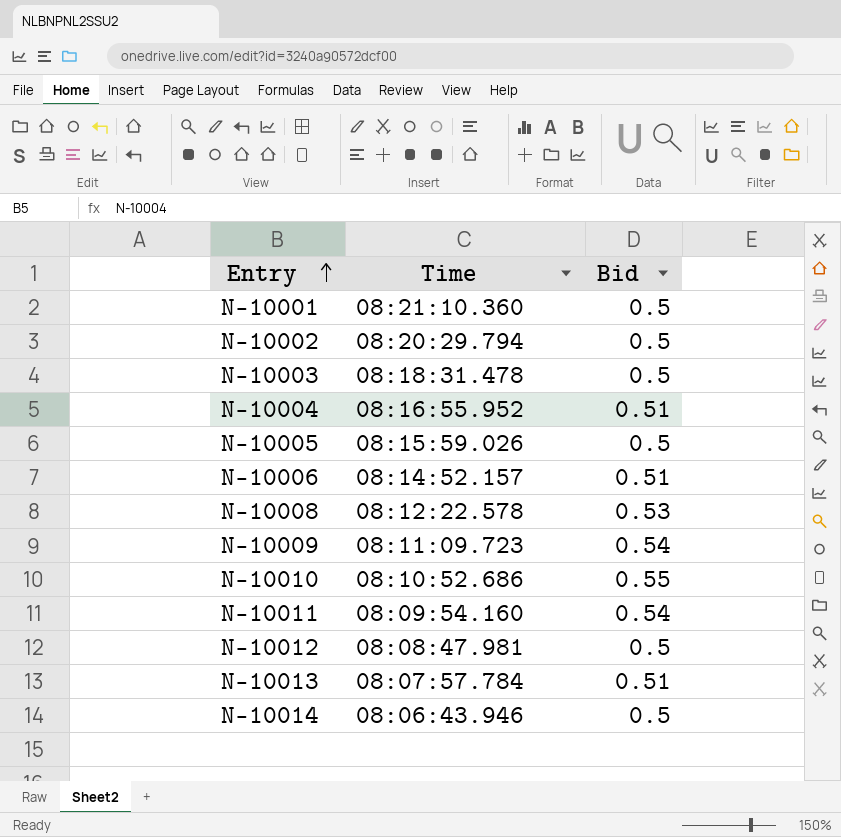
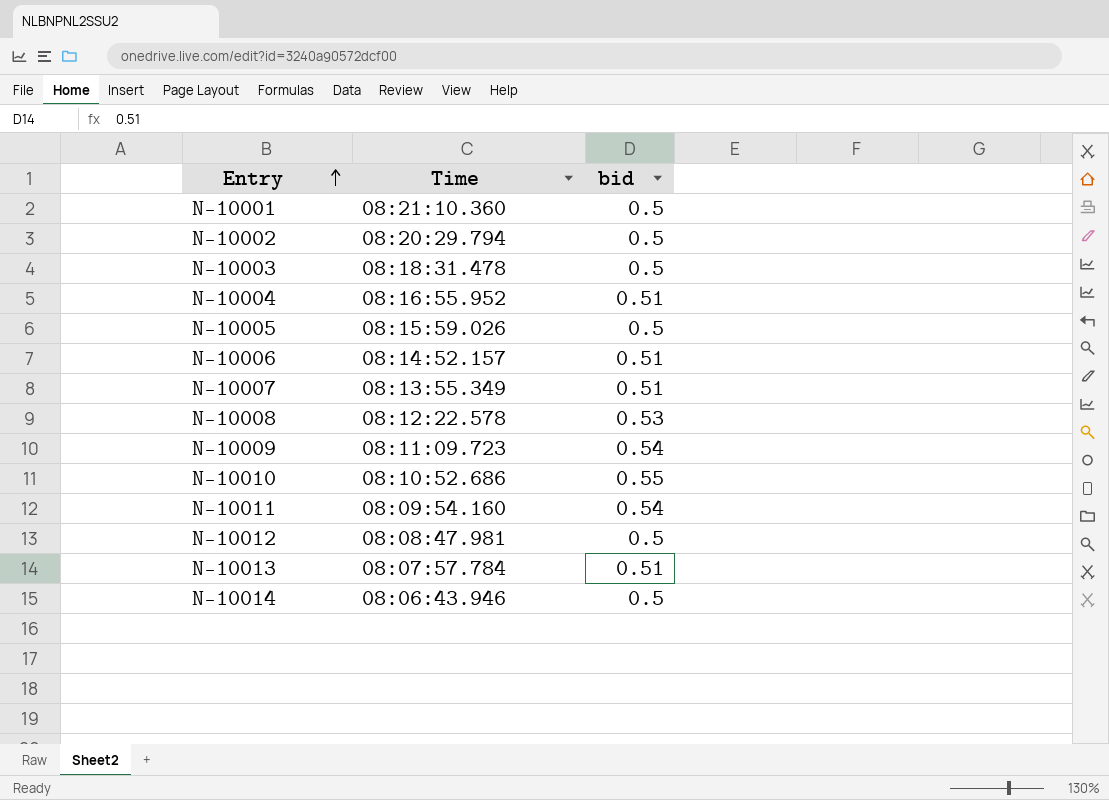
column name: Bid -> bid
row N-10007: none -> 08:13:55.349 | 0.51

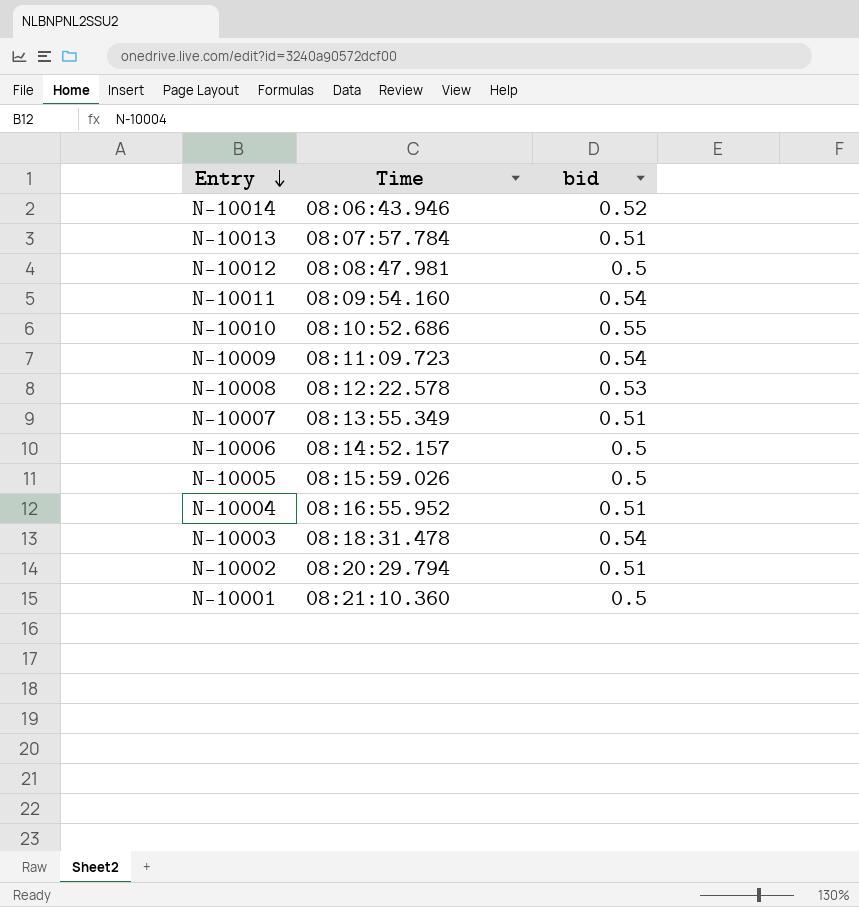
row order: Entry ascending -> Entry descending
N-10014 | bid: 0.5 -> 0.52
N-10006 | bid: 0.51 -> 0.5
N-10003 | bid: 0.5 -> 0.54
N-10002 | bid: 0.5 -> 0.51

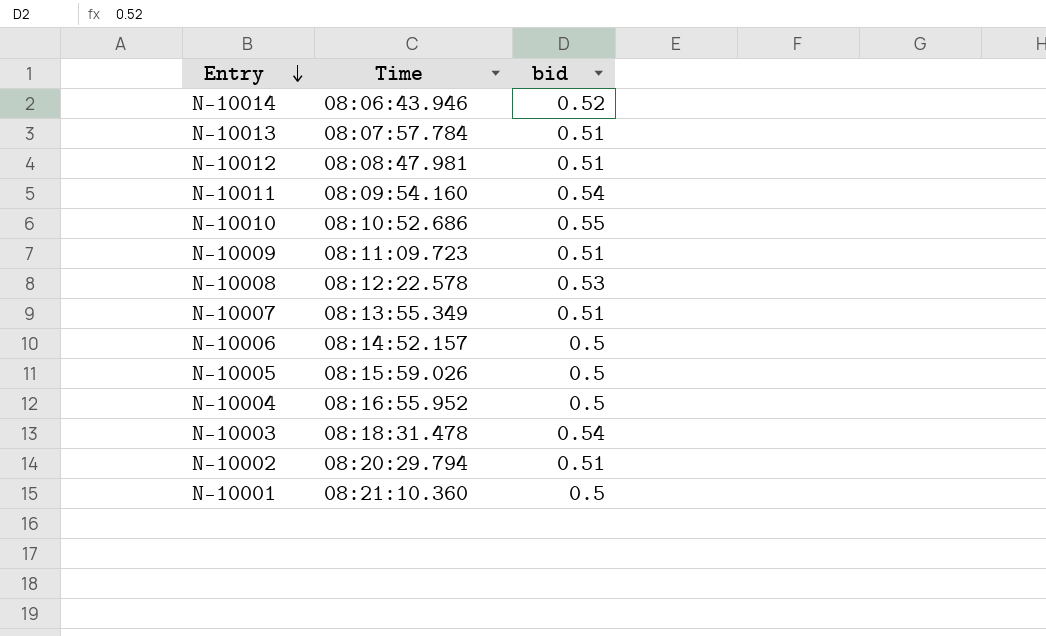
N-10012 | bid: 0.5 -> 0.51
N-10009 | bid: 0.54 -> 0.51
N-10004 | bid: 0.51 -> 0.5

